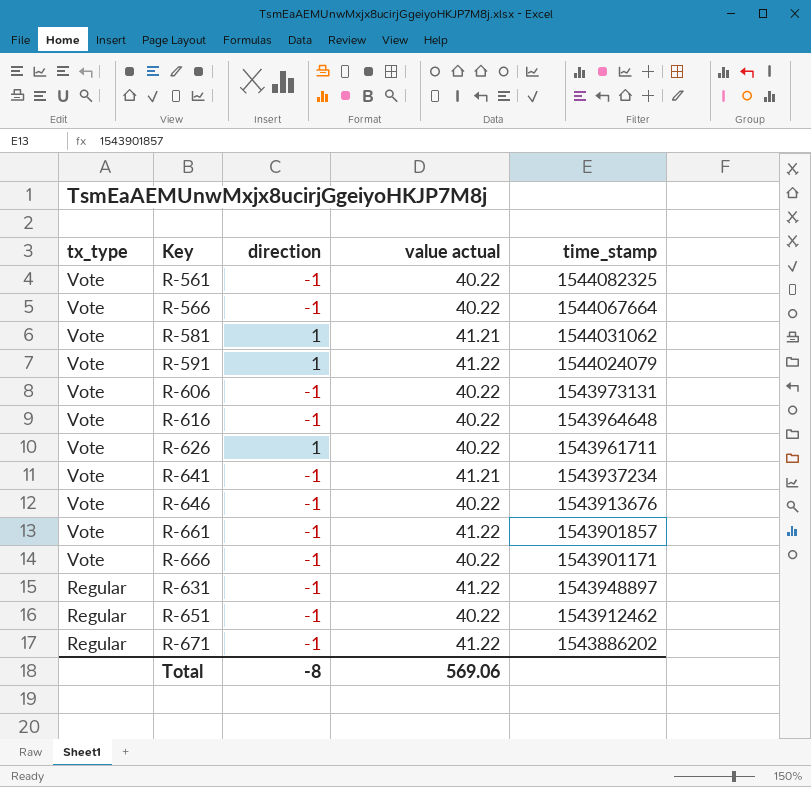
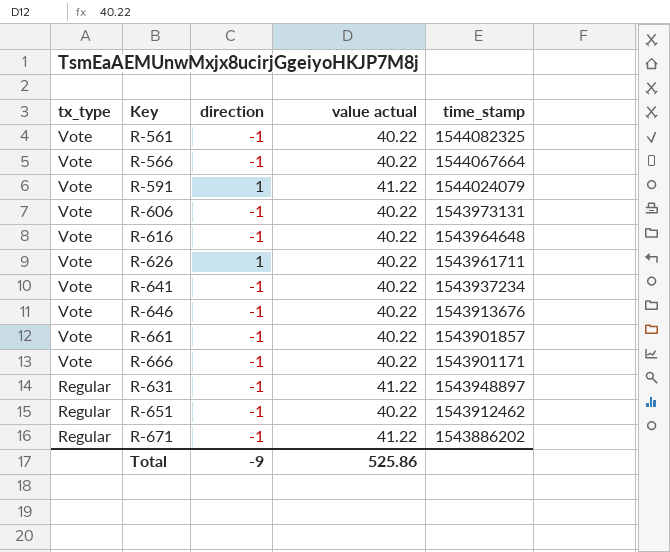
row R-581: Vote | 1 | 41.21 | 1544031062 -> none
R-641 | value actual: 41.21 -> 40.22
R-661 | value actual: 41.22 -> 40.22
Total | direction: -8 -> -9
Total | value actual: 569.06 -> 525.86

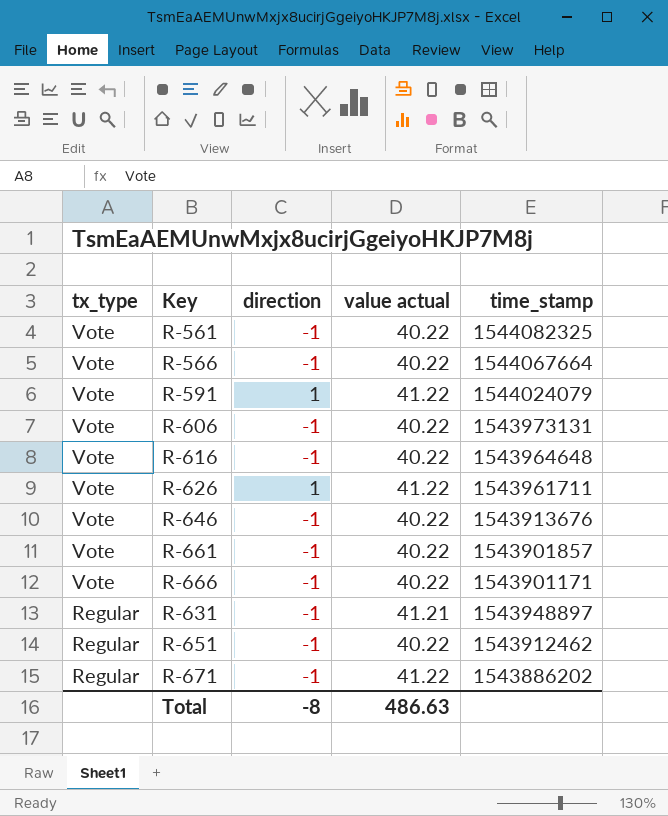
row R-641: Vote | -1 | 40.22 | 1543937234 -> none
R-626 | value actual: 40.22 -> 41.22
R-631 | value actual: 41.22 -> 41.21
Total | direction: -9 -> -8
Total | value actual: 525.86 -> 486.63

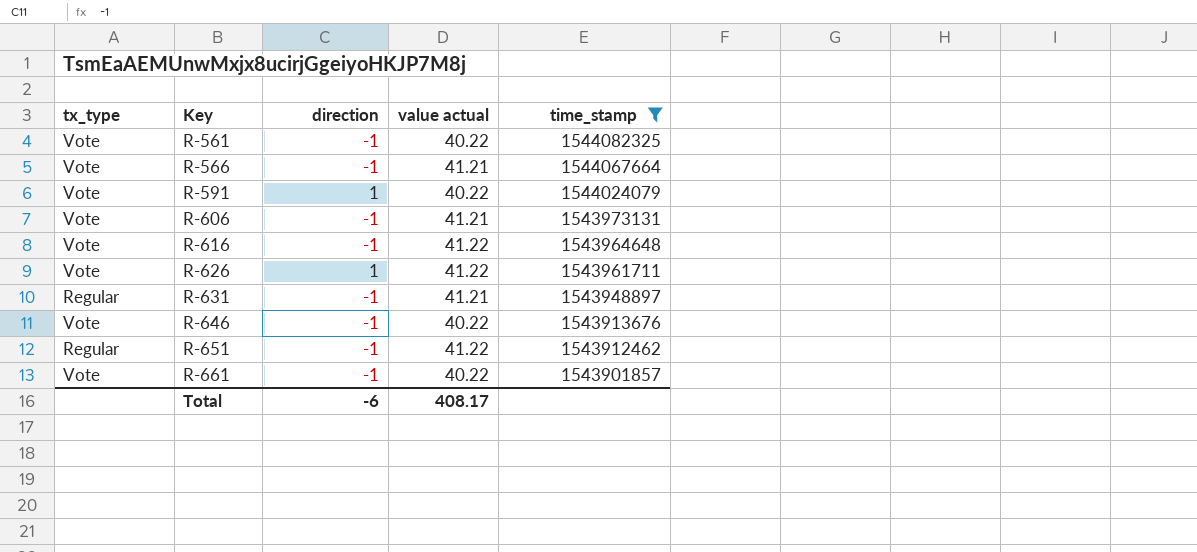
filter: none -> time_stamp >= 1543901857
row order: tx_type descending -> Key ascending
R-566 | value actual: 40.22 -> 41.21
R-591 | value actual: 41.22 -> 40.22
R-606 | value actual: 40.22 -> 41.21
R-616 | value actual: 40.22 -> 41.22
R-651 | value actual: 40.22 -> 41.22
Total | direction: -8 -> -6
Total | value actual: 486.63 -> 408.17

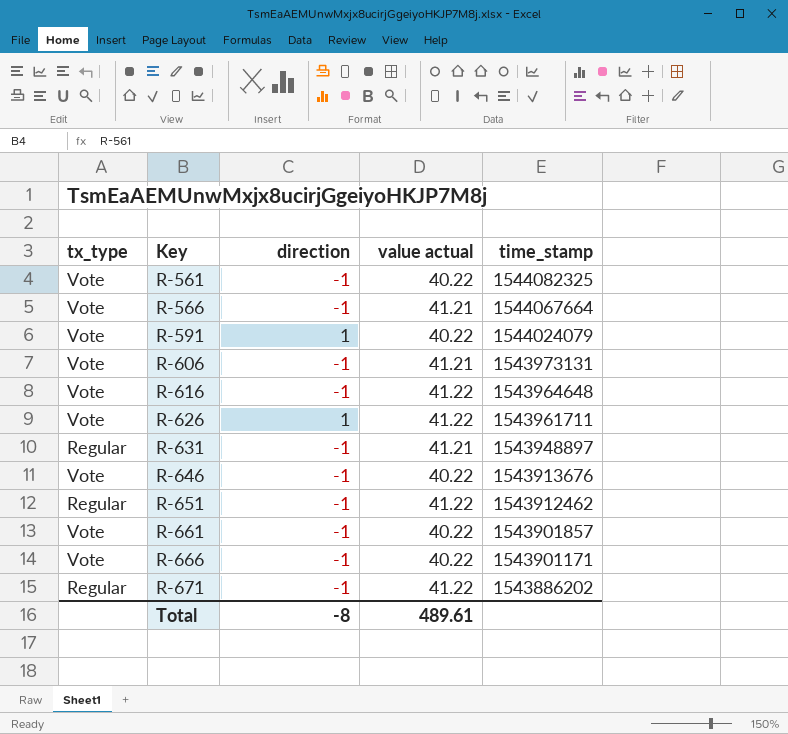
filter: time_stamp >= 1543901857 -> none
Total | direction: -6 -> -8
Total | value actual: 408.17 -> 489.61

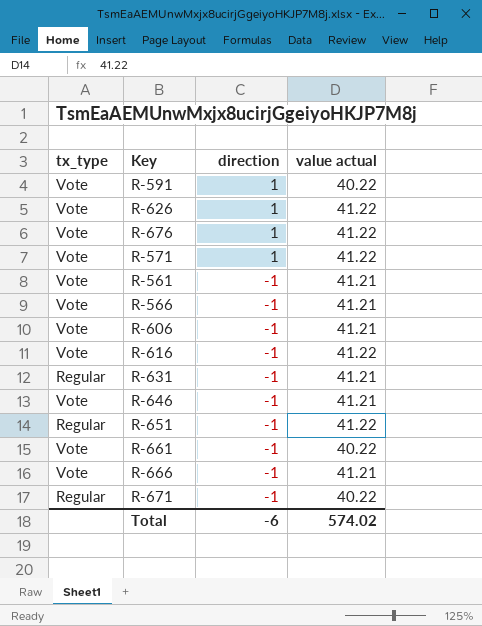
row order: Key ascending -> direction descending
column time_stamp | position: 5 -> none
row R-676: none -> Vote | 1 | 41.22
row R-571: none -> Vote | 1 | 41.22
R-561 | value actual: 40.22 -> 41.21
R-646 | value actual: 40.22 -> 41.21
R-666 | value actual: 40.22 -> 41.21
R-671 | value actual: 41.22 -> 40.22
Total | direction: -8 -> -6
Total | value actual: 489.61 -> 574.02

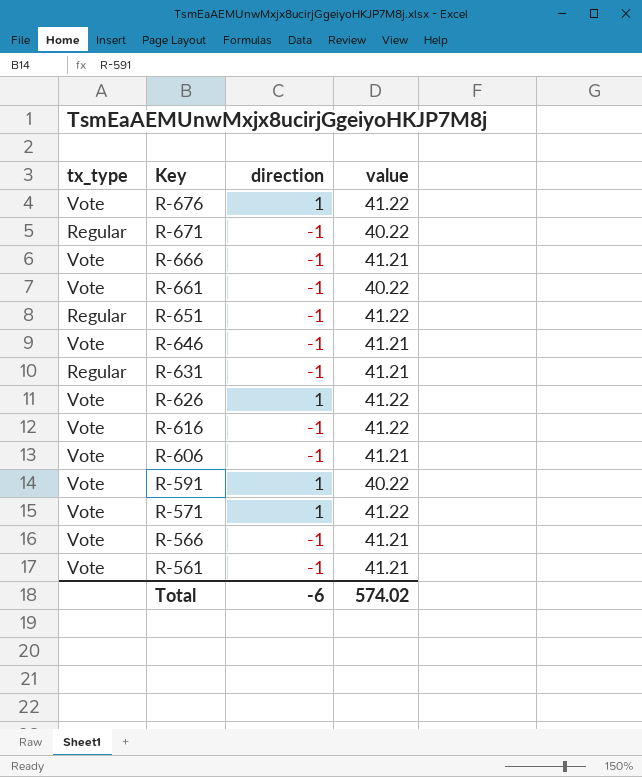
row order: direction descending -> Key descending
column name: value actual -> value

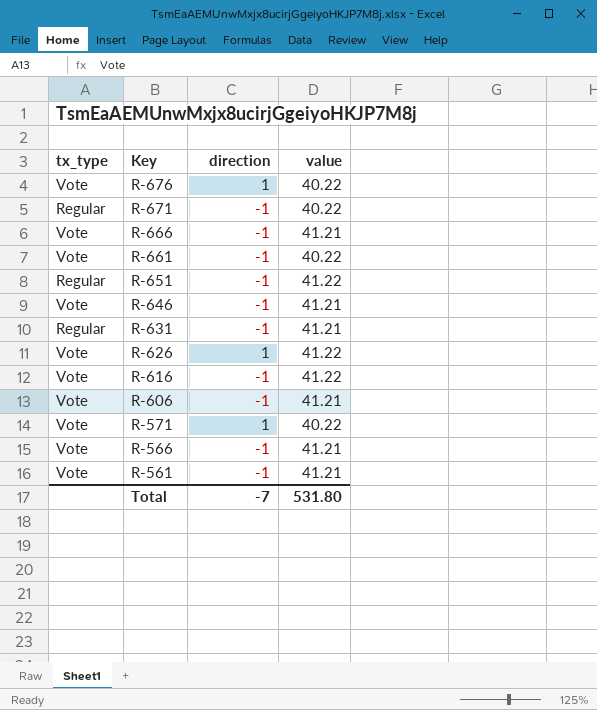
row R-591: Vote | 1 | 40.22 -> none
R-676 | value: 41.22 -> 40.22
R-571 | value: 41.22 -> 40.22
Total | direction: -6 -> -7
Total | value: 574.02 -> 531.80

